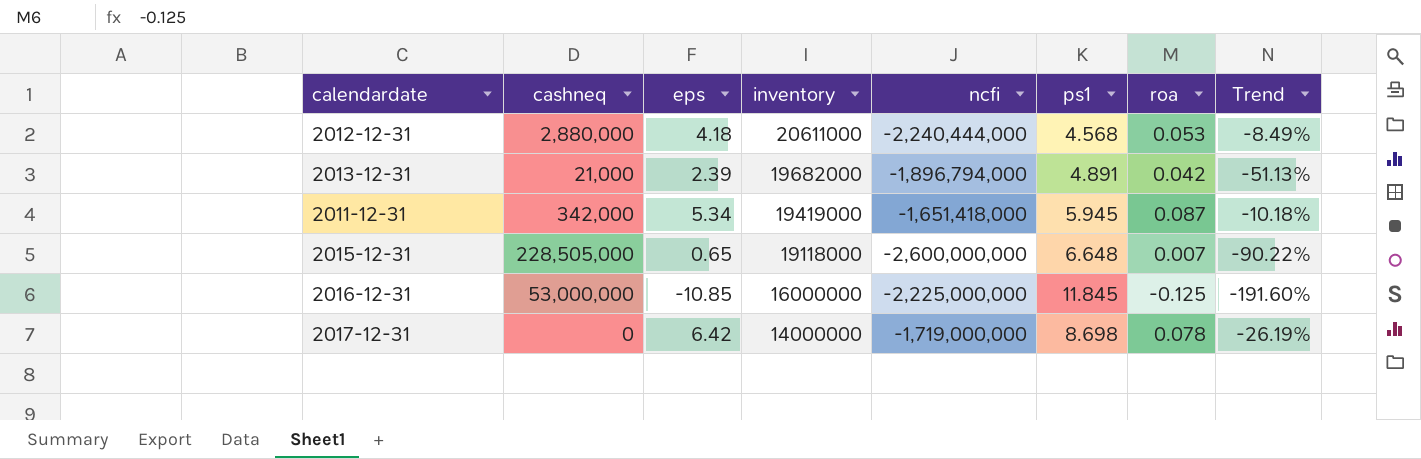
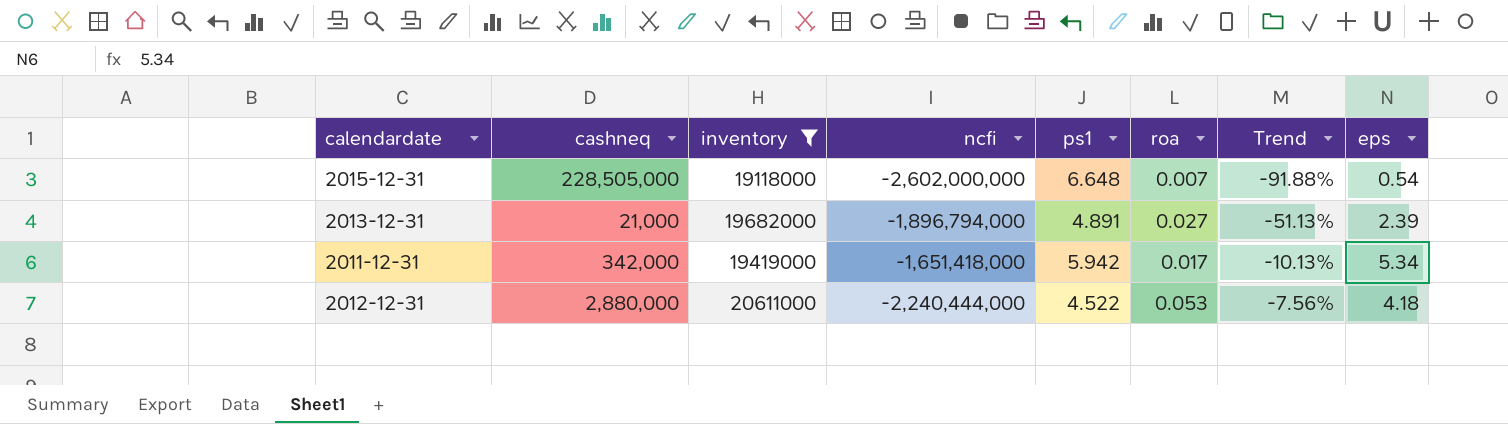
filter: none -> inventory >= 19118000
row order: inventory descending -> Trend ascending
column eps | position: 3 -> 8
2015-12-31 | ncfi: -2,600,000,000 -> -2,602,000,000
2015-12-31 | Trend: -90.22% -> -91.88%
2015-12-31 | eps: 0.65 -> 0.54
2013-12-31 | roa: 0.042 -> 0.027
2011-12-31 | ps1: 5.945 -> 5.942
2011-12-31 | roa: 0.087 -> 0.017
2011-12-31 | Trend: -10.18% -> -10.13%
2012-12-31 | ps1: 4.568 -> 4.522
2012-12-31 | Trend: -8.49% -> -7.56%

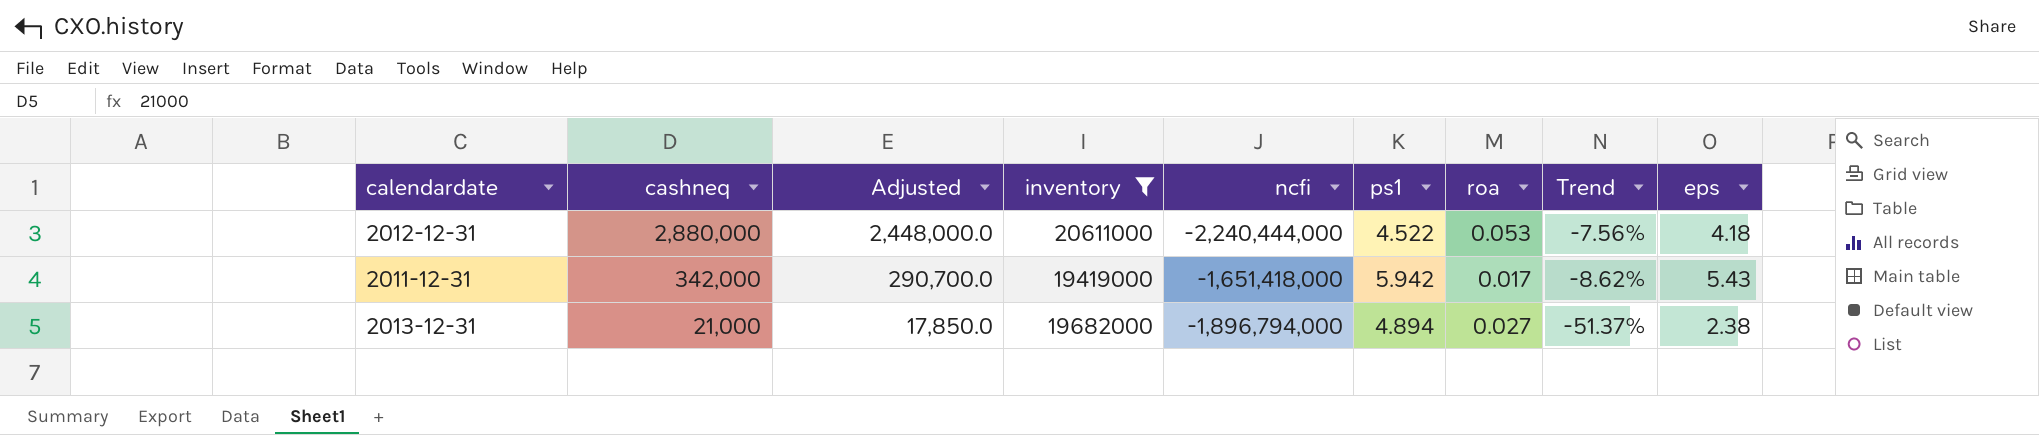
row order: Trend ascending -> cashneq descending
column Adjusted | formula: none -> [cashneq] * 0.85
row 2015-12-31: 228,505,000 | 19118000 | -2,602,000,000 | 6.648 | 0.007 | -91.88% | 0.54 -> none
2011-12-31 | Trend: -10.13% -> -8.62%
2011-12-31 | eps: 5.34 -> 5.43
2013-12-31 | ps1: 4.891 -> 4.894
2013-12-31 | Trend: -51.13% -> -51.37%
2013-12-31 | eps: 2.39 -> 2.38

